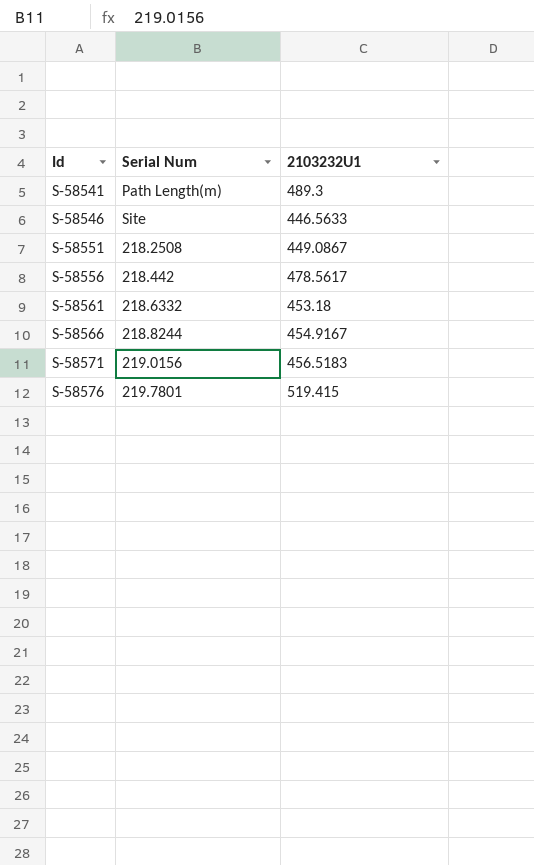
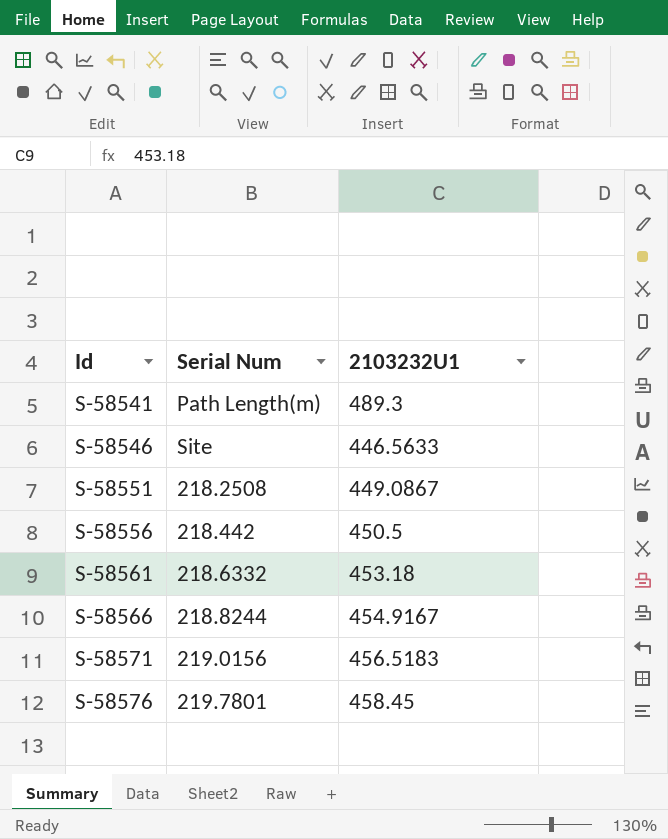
S-58556 | 2103232U1: 478.5617 -> 450.5
S-58576 | 2103232U1: 519.415 -> 458.45

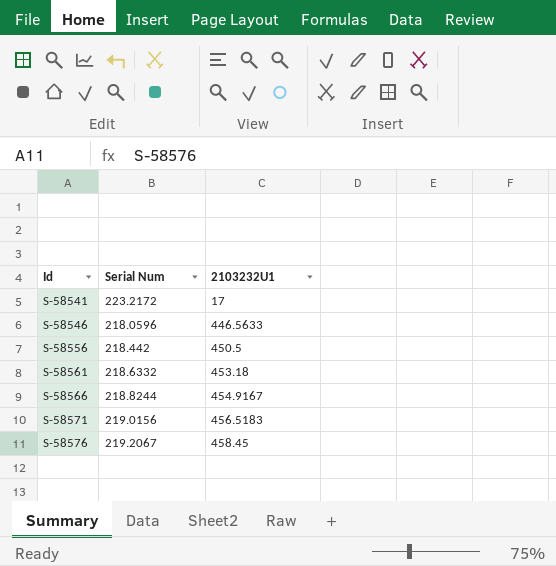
row S-58551: 218.2508 | 449.0867 -> none
S-58541 | Serial Num: Path Length(m) -> 223.2172
S-58541 | 2103232U1: 489.3 -> 17
S-58546 | Serial Num: Site -> 218.0596
S-58576 | Serial Num: 219.7801 -> 219.2067

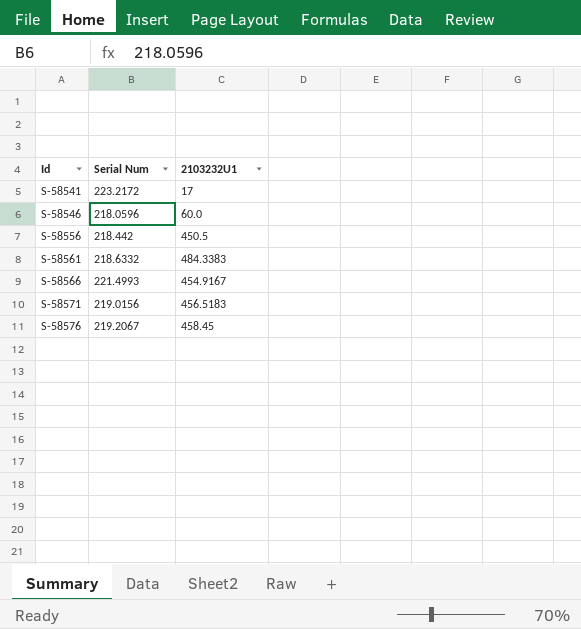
S-58546 | 2103232U1: 446.5633 -> 60.0
S-58561 | 2103232U1: 453.18 -> 484.3383
S-58566 | Serial Num: 218.8244 -> 221.4993

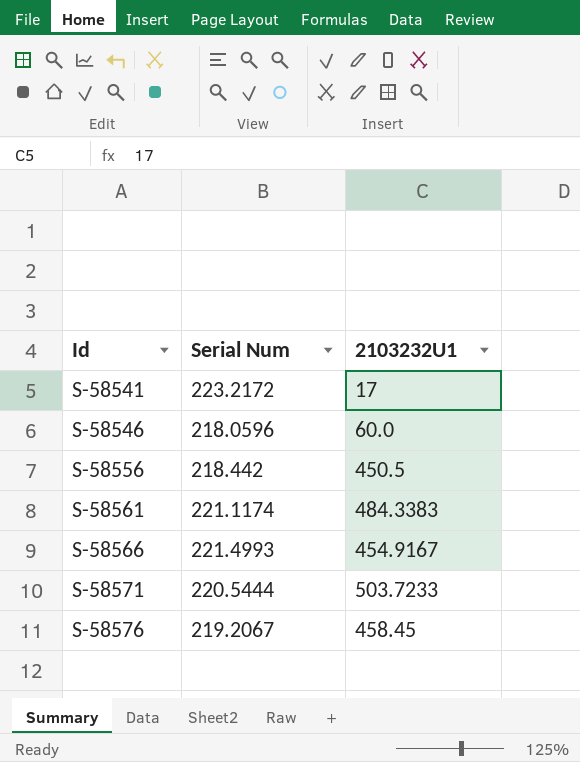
S-58561 | Serial Num: 218.6332 -> 221.1174
S-58571 | Serial Num: 219.0156 -> 220.5444
S-58571 | 2103232U1: 456.5183 -> 503.7233

